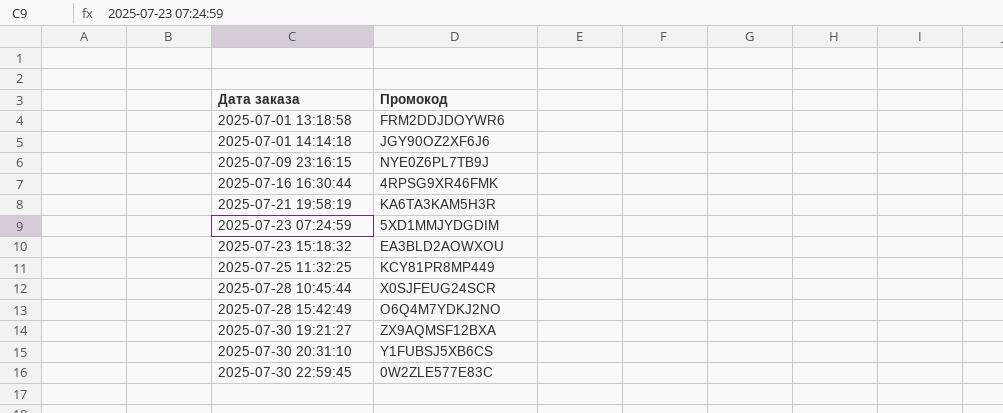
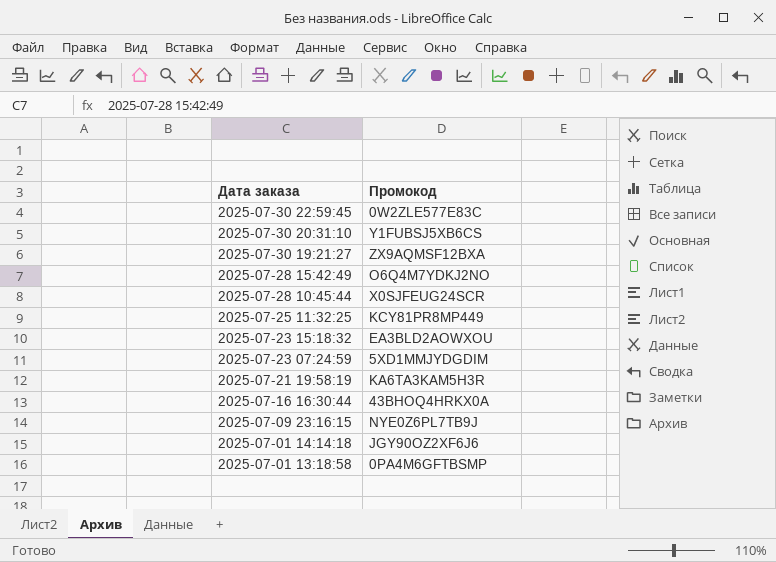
row order: Дата заказа ascending -> Дата заказа descending
2025-07-16 16:30:44 | Промокод: 4RPSG9XR46FMK -> 43BHOQ4HRKX0A
2025-07-01 13:18:58 | Промокод: FRM2DDJDOYWR6 -> 0PA4M6GFTBSMP

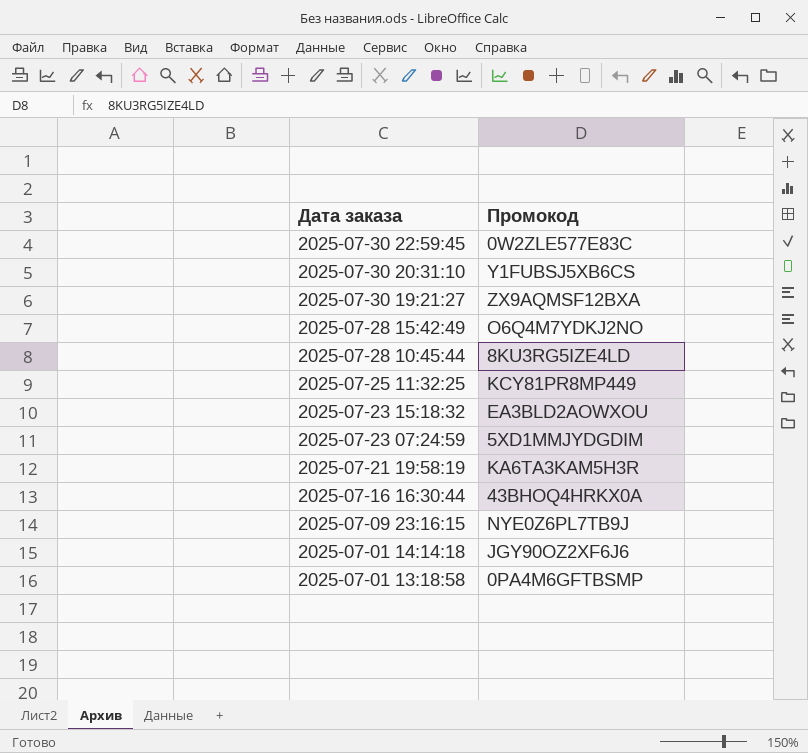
2025-07-28 10:45:44 | Промокод: X0SJFEUG24SCR -> 8KU3RG5IZE4LD

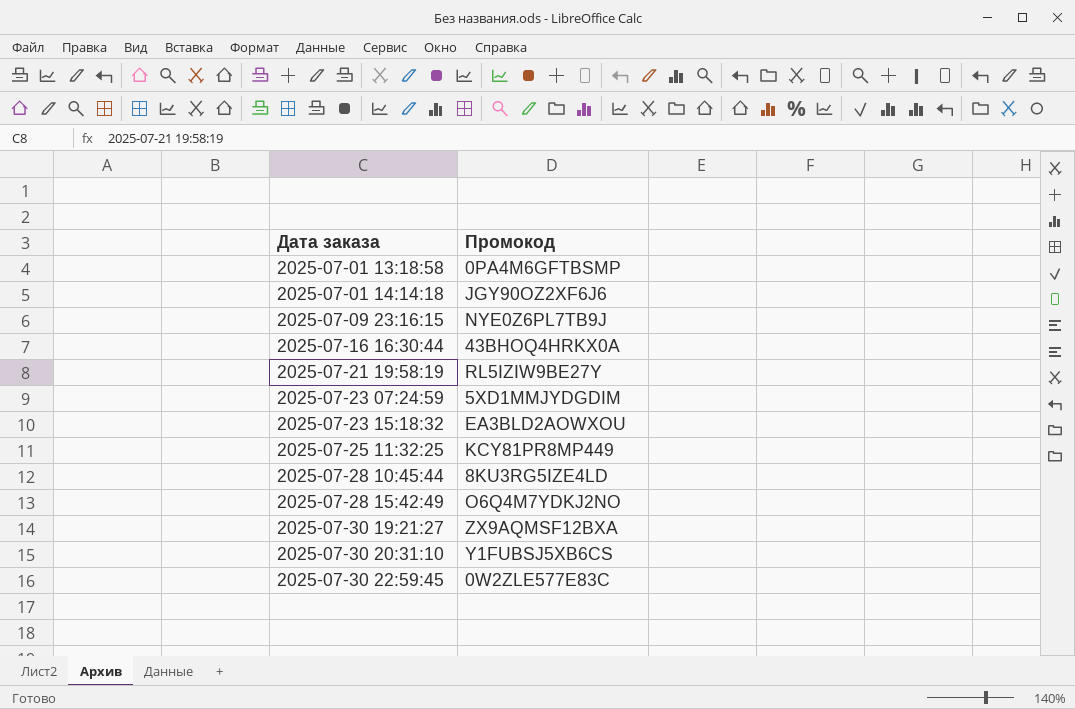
row order: Дата заказа descending -> Дата заказа ascending
2025-07-21 19:58:19 | Промокод: KA6TA3KAM5H3R -> RL5IZIW9BE27Y

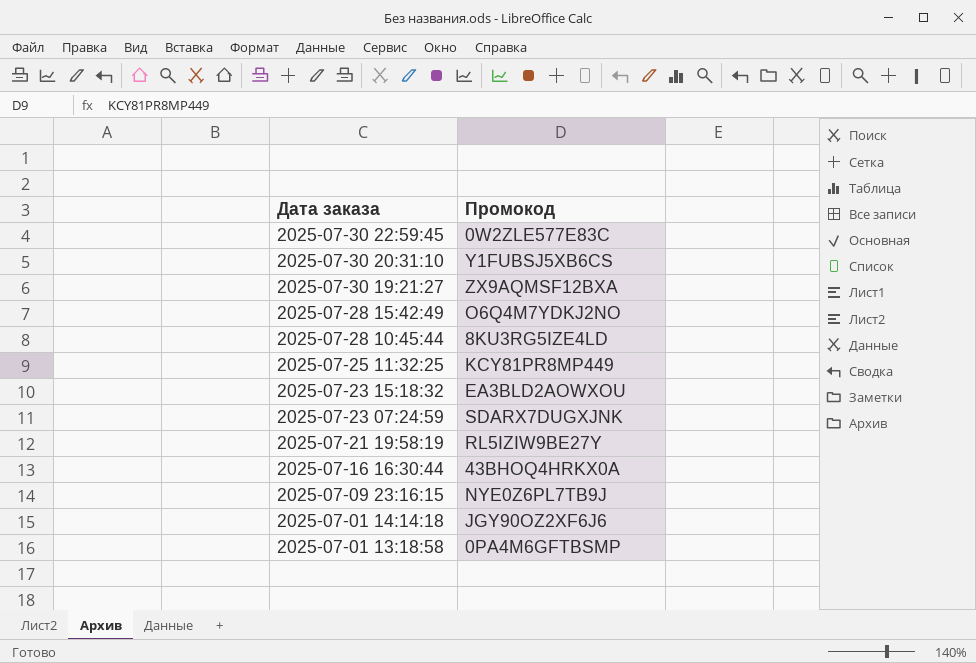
row order: Дата заказа ascending -> Дата заказа descending
2025-07-23 07:24:59 | Промокод: 5XD1MMJYDGDIM -> SDARX7DUGXJNK

